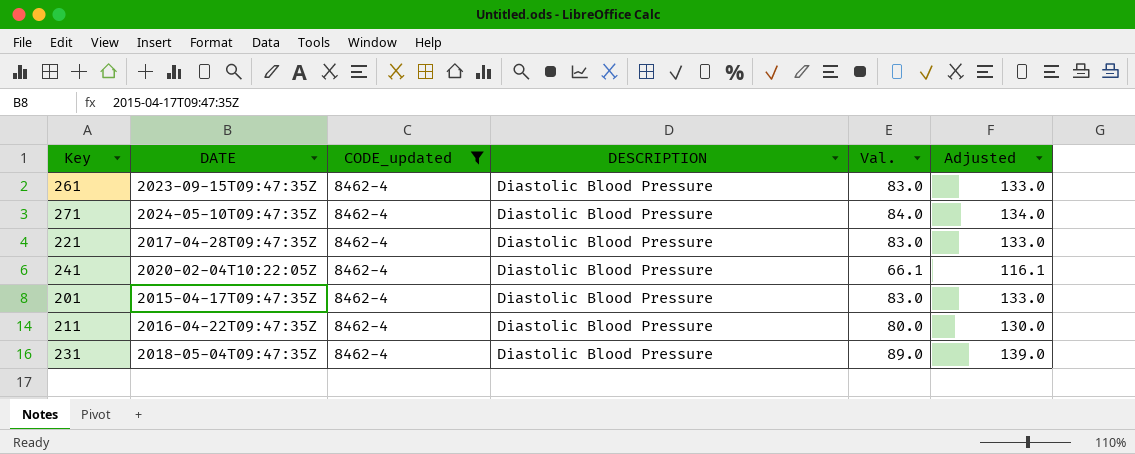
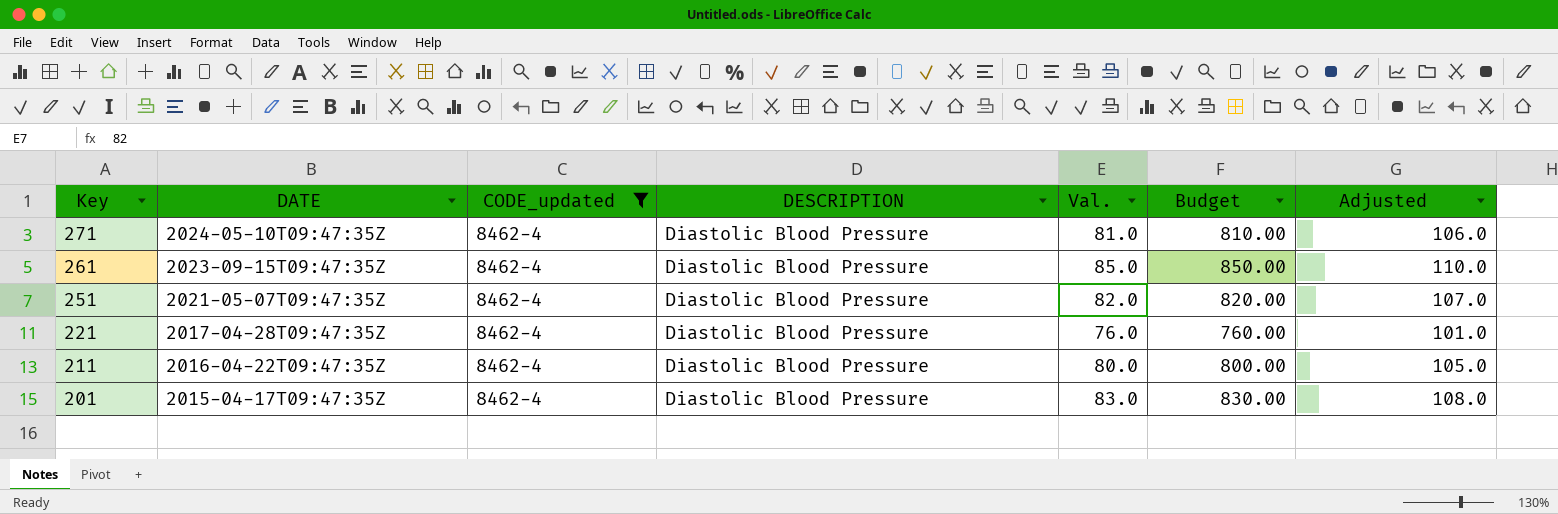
row order: none -> Key descending
column Budget | formula: none -> [Val.] * 10
column Adjusted | formula: [Val.] + 50 -> [Val.] + 25
row 241: 2020-02-04T10:22:05Z | 8462-4 | Diastolic Blood Pressure | 66.1 | 116.1 -> none
row 231: 2018-05-04T09:47:35Z | 8462-4 | Diastolic Blood Pressure | 89.0 | 139.0 -> none
271 | Val.: 84.0 -> 81.0
261 | Val.: 83.0 -> 85.0
row 251: none -> 2021-05-07T09:47:35Z | 8462-4 | Diastolic Blood Pressure | 82.0 | 820.00 | 107.0
221 | Val.: 83.0 -> 76.0

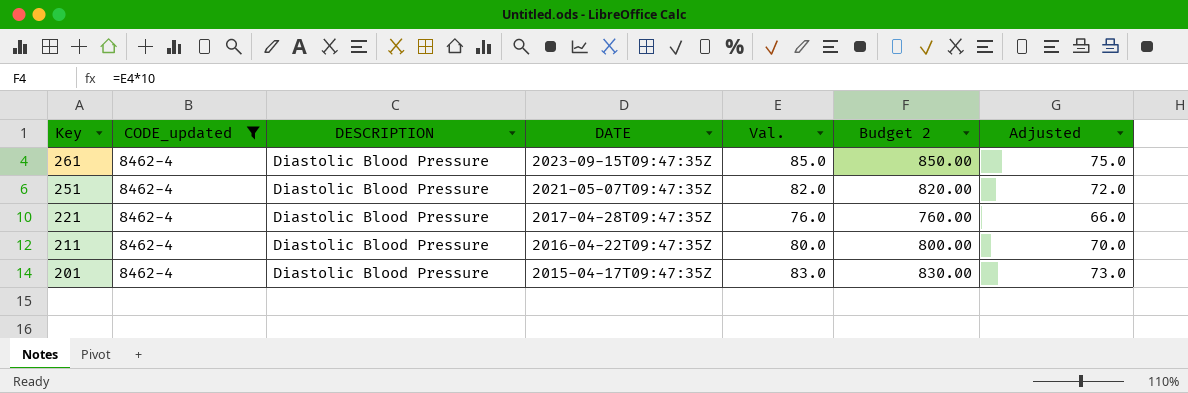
column DATE | position: 2 -> 4
column name: Budget -> Budget 2
column Adjusted | formula: [Val.] + 25 -> [Val.] - 10
row 271: 2024-05-10T09:47:35Z | 8462-4 | Diastolic Blood Pressure | 81.0 | 810.00 | 106.0 -> none

